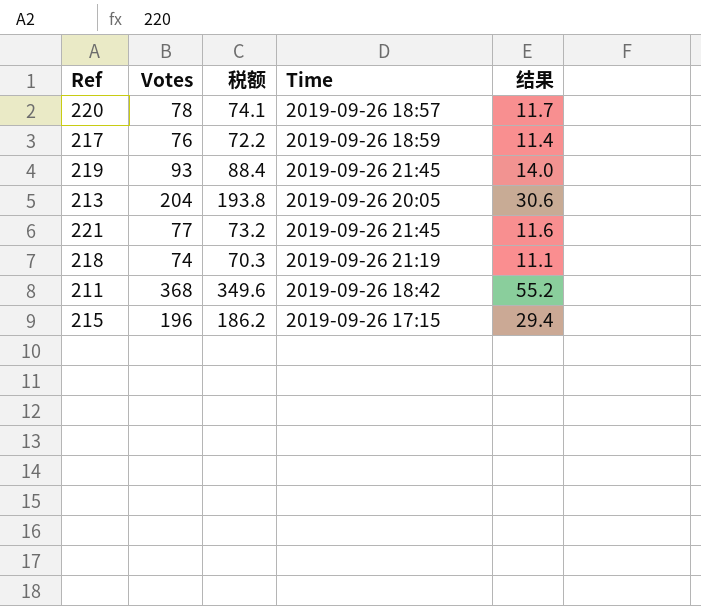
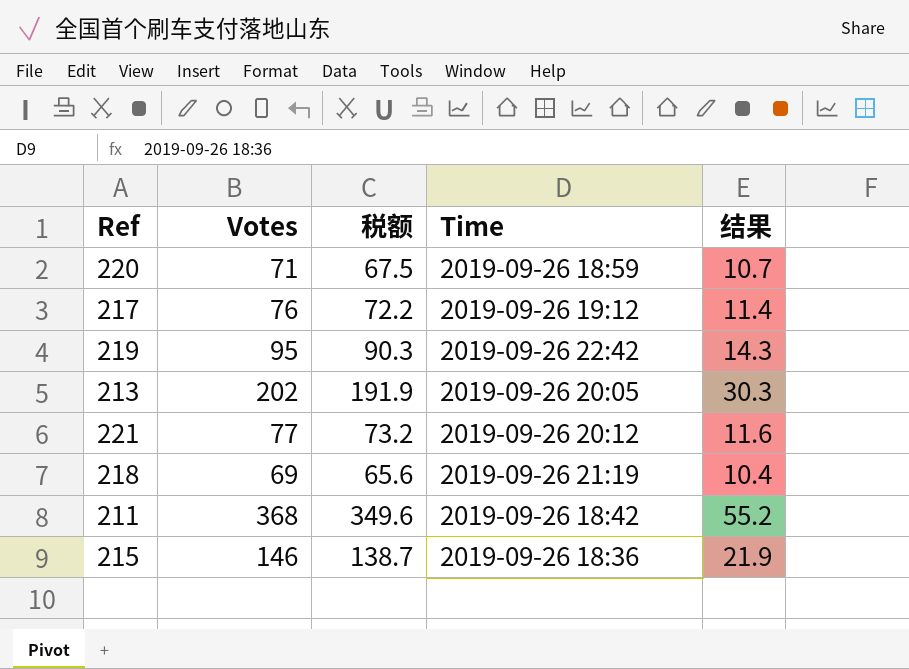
220 | Votes: 78 -> 71
220 | 税额: 74.1 -> 67.5
220 | Time: 2019-09-26 18:57 -> 2019-09-26 18:59
220 | 结果: 11.7 -> 10.7
217 | Time: 2019-09-26 18:59 -> 2019-09-26 19:12
219 | Votes: 93 -> 95
219 | 税额: 88.4 -> 90.3
219 | Time: 2019-09-26 21:45 -> 2019-09-26 22:42
219 | 结果: 14.0 -> 14.3
213 | Votes: 204 -> 202
213 | 税额: 193.8 -> 191.9
213 | 结果: 30.6 -> 30.3
221 | Time: 2019-09-26 21:45 -> 2019-09-26 20:12
218 | Votes: 74 -> 69
218 | 税额: 70.3 -> 65.6
218 | 结果: 11.1 -> 10.4
215 | Votes: 196 -> 146
215 | 税额: 186.2 -> 138.7
215 | Time: 2019-09-26 17:15 -> 2019-09-26 18:36
215 | 结果: 29.4 -> 21.9

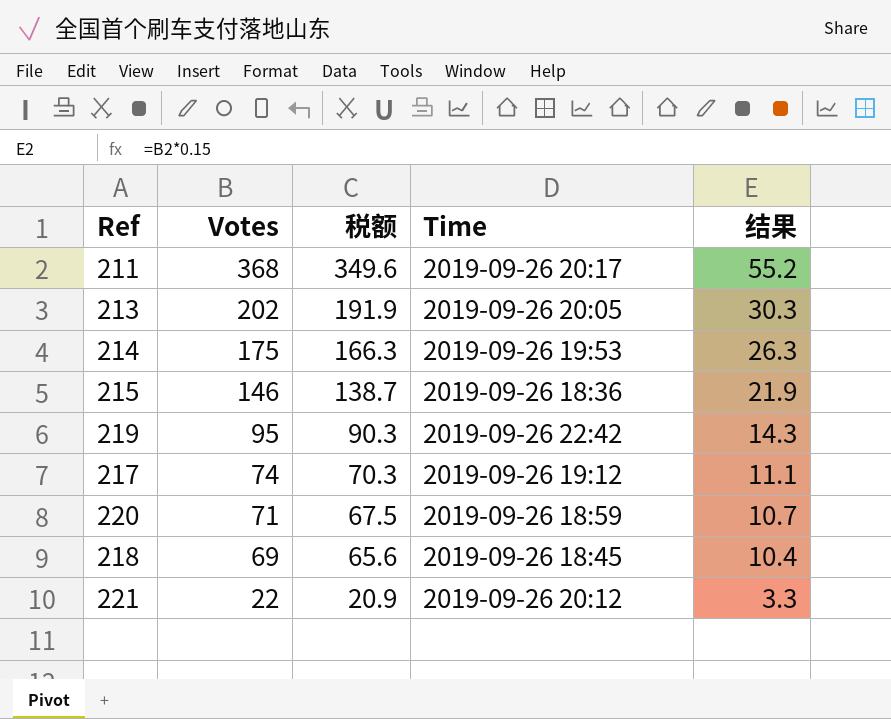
row order: none -> Votes descending
211 | Time: 2019-09-26 18:42 -> 2019-09-26 20:17
row 214: none -> 175 | 166.3 | 2019-09-26 19:53 | 26.3
217 | Votes: 76 -> 74
217 | 税额: 72.2 -> 70.3
217 | 结果: 11.4 -> 11.1
218 | Time: 2019-09-26 21:19 -> 2019-09-26 18:45
221 | Votes: 77 -> 22
221 | 税额: 73.2 -> 20.9
221 | 结果: 11.6 -> 3.3

